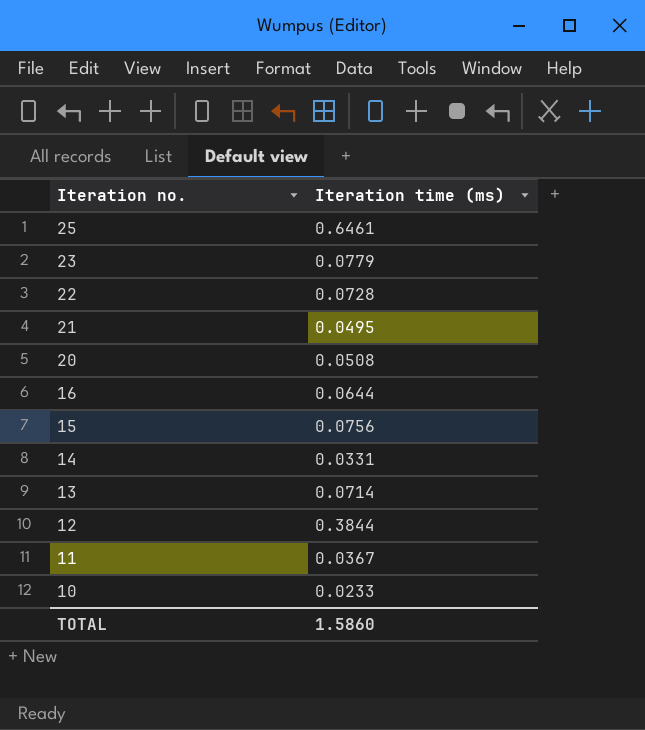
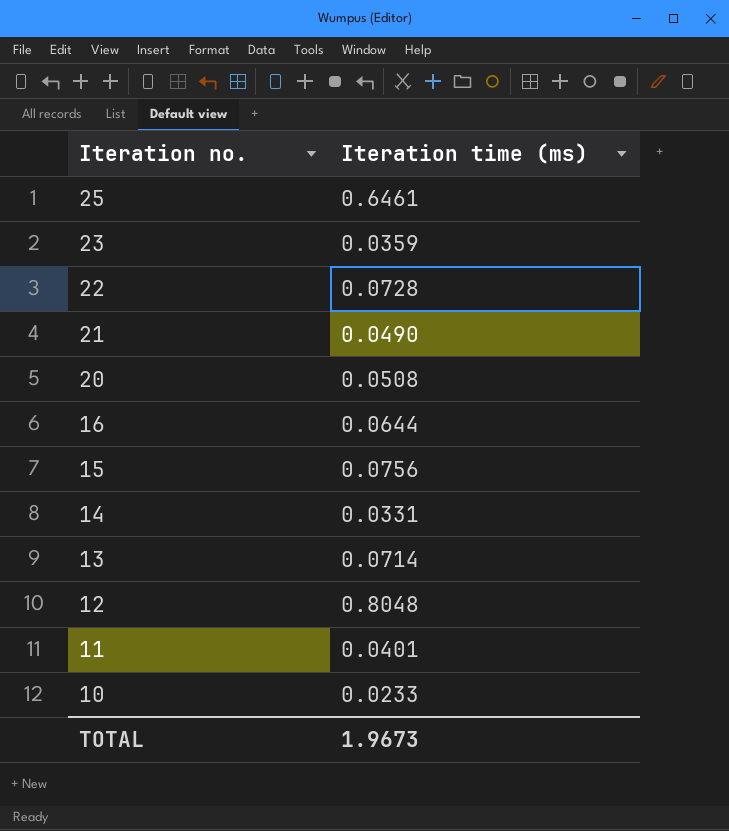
23 | Iteration time (ms): 0.0779 -> 0.0359
21 | Iteration time (ms): 0.0495 -> 0.0490
12 | Iteration time (ms): 0.3844 -> 0.8048
11 | Iteration time (ms): 0.0367 -> 0.0401
TOTAL | Iteration time (ms): 1.5860 -> 1.9673

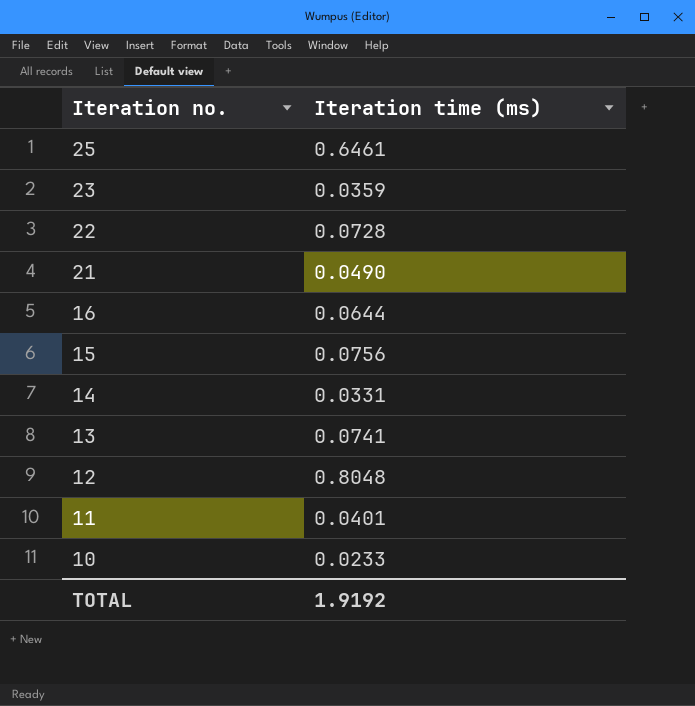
row 20: 0.0508 -> none
13 | Iteration time (ms): 0.0714 -> 0.0741
TOTAL | Iteration time (ms): 1.9673 -> 1.9192

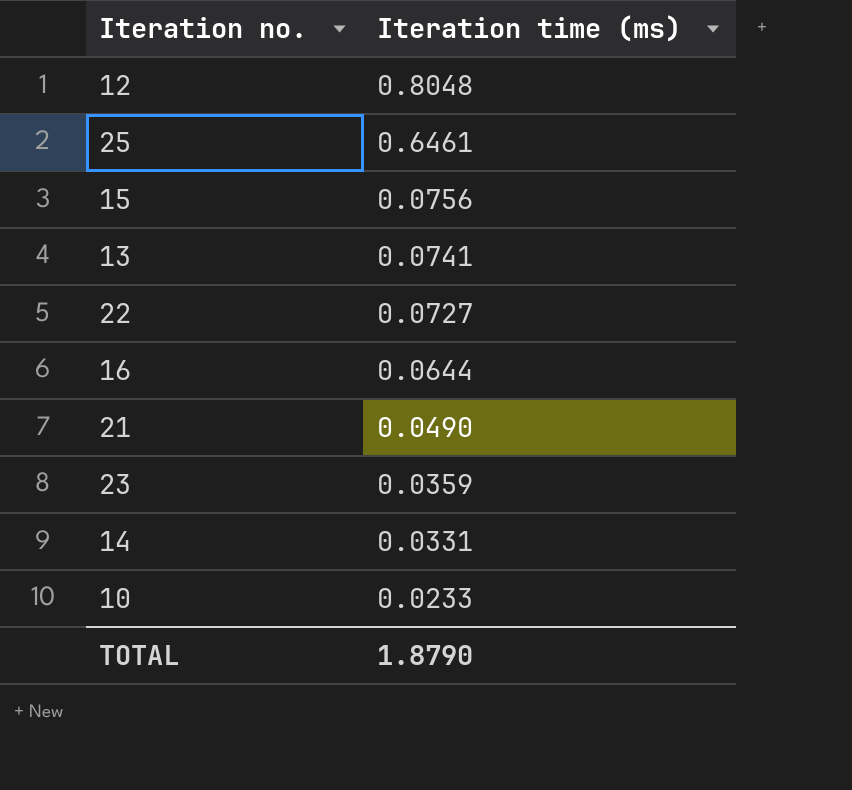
row order: Iteration no. descending -> Iteration time (ms) descending
row 11: 0.0401 -> none
22 | Iteration time (ms): 0.0728 -> 0.0727
TOTAL | Iteration time (ms): 1.9192 -> 1.8790

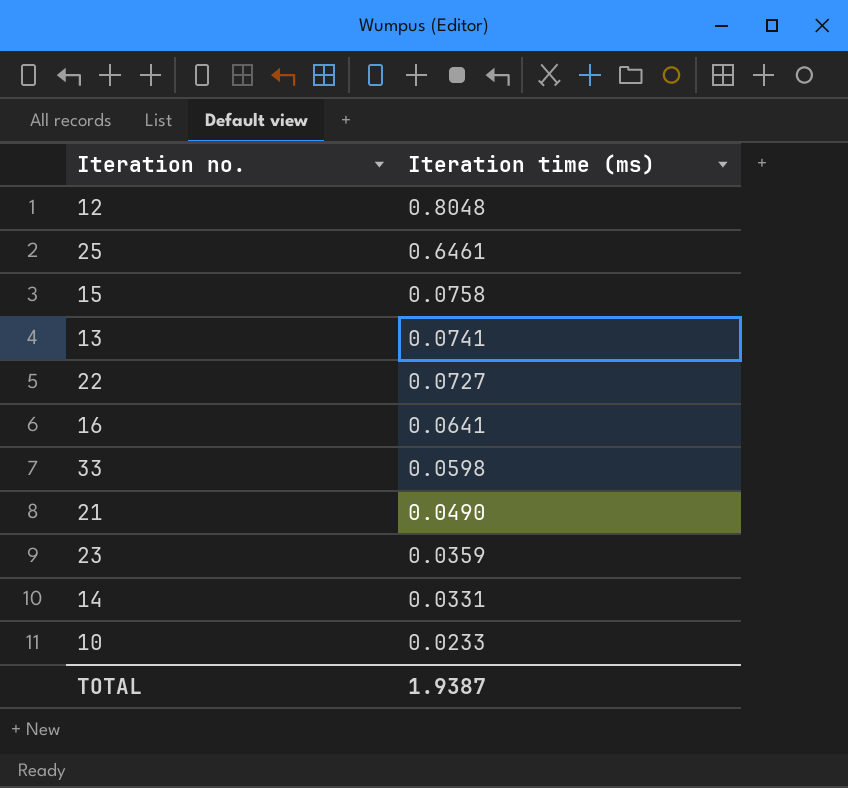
15 | Iteration time (ms): 0.0756 -> 0.0758
16 | Iteration time (ms): 0.0644 -> 0.0641
row 33: none -> 0.0598
TOTAL | Iteration time (ms): 1.8790 -> 1.9387

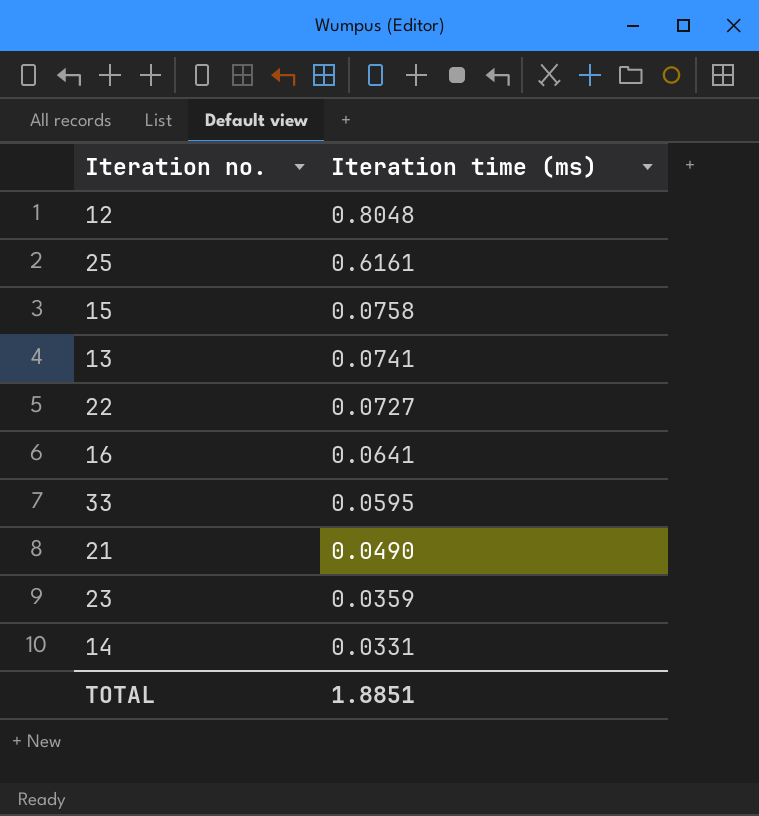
row 10: 0.0233 -> none
25 | Iteration time (ms): 0.6461 -> 0.6161
33 | Iteration time (ms): 0.0598 -> 0.0595
TOTAL | Iteration time (ms): 1.9387 -> 1.8851

